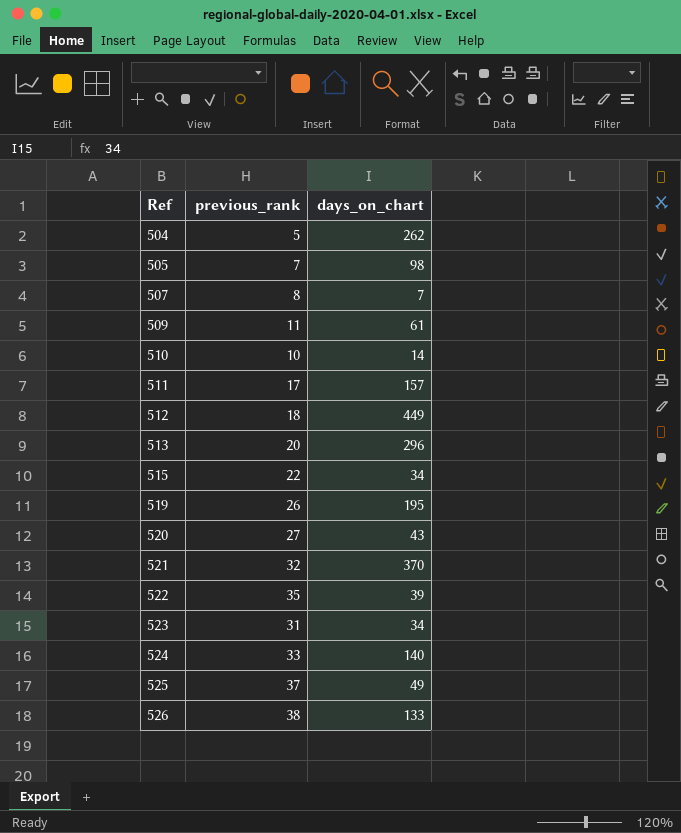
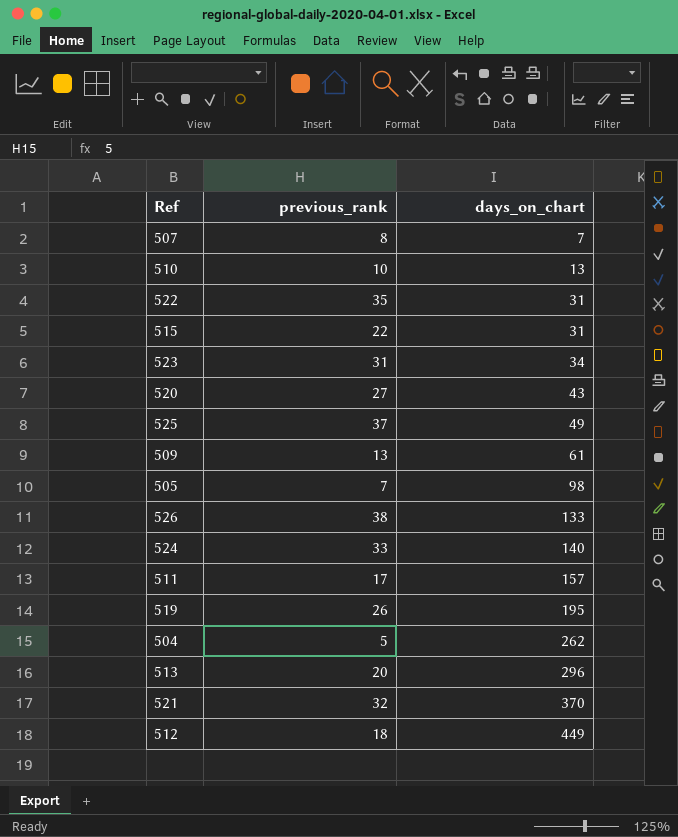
row order: Ref ascending -> days_on_chart ascending
510 | days_on_chart: 14 -> 13
522 | days_on_chart: 39 -> 31
515 | days_on_chart: 34 -> 31
509 | previous_rank: 11 -> 13

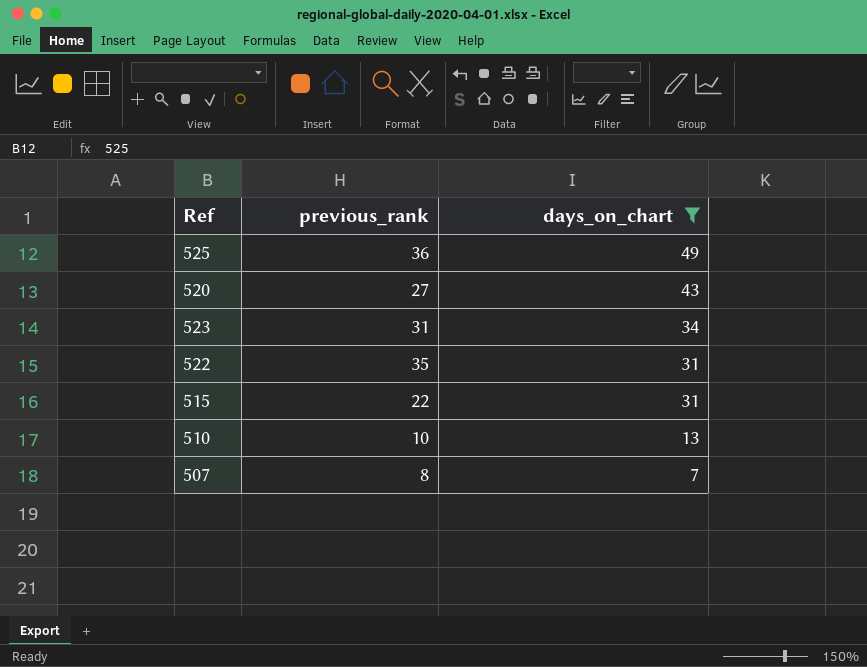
filter: none -> days_on_chart <= 49
row order: days_on_chart ascending -> days_on_chart descending
525 | previous_rank: 37 -> 36

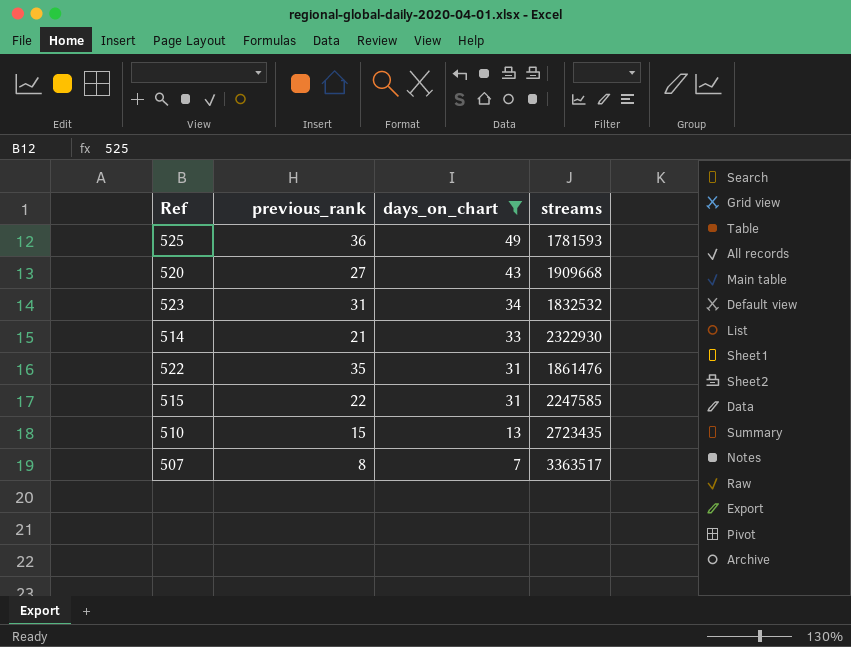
column streams | position: none -> 4
row 514: none -> 21 | 33 | 2322930
510 | previous_rank: 10 -> 15

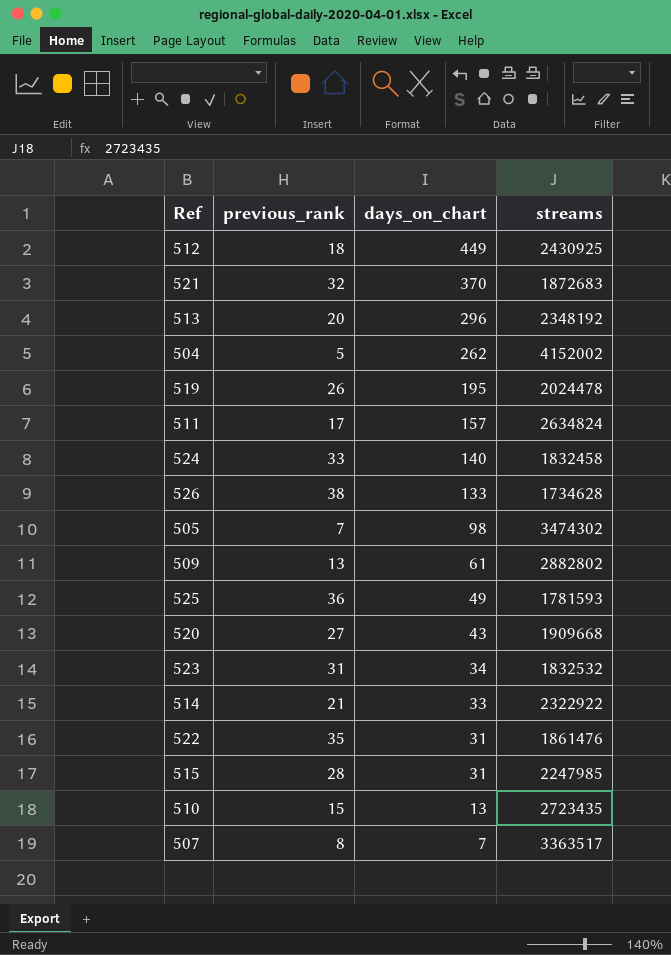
filter: days_on_chart <= 49 -> none
514 | streams: 2322930 -> 2322922
515 | previous_rank: 22 -> 28
515 | streams: 2247585 -> 2247985

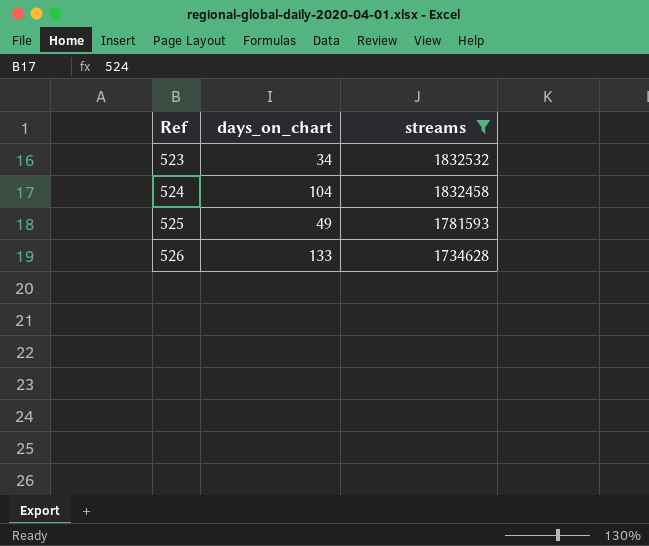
filter: none -> streams <= 1832532
row order: days_on_chart descending -> Ref ascending
column previous_rank | position: 2 -> none
524 | days_on_chart: 140 -> 104

